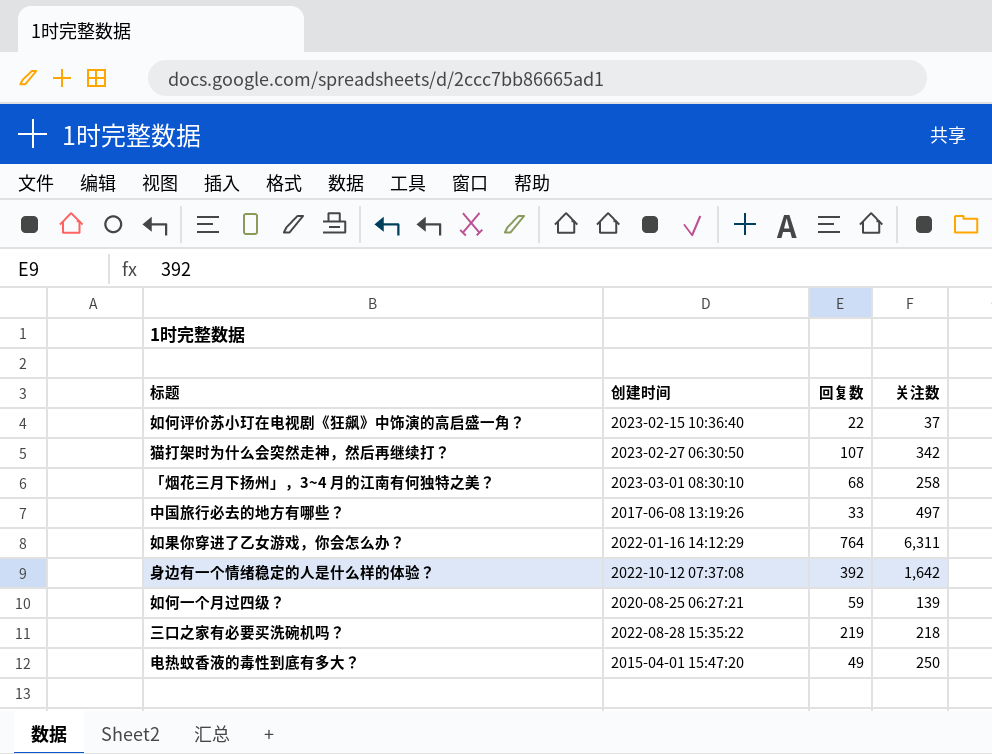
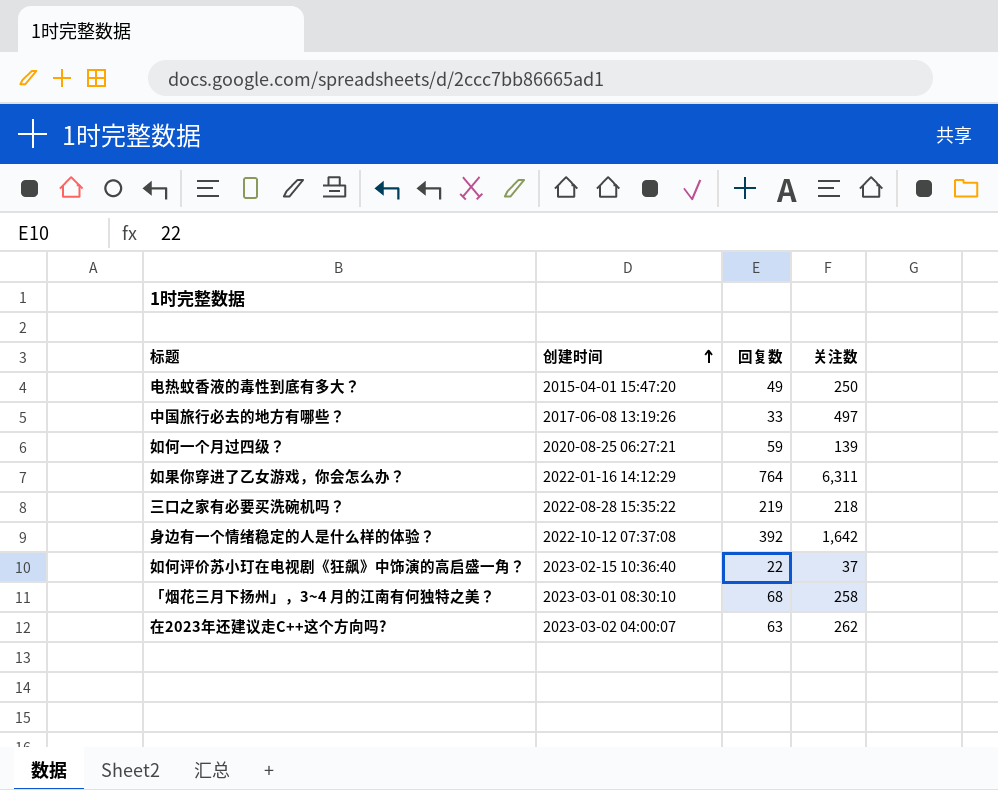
row order: none -> 创建时间 ascending
row 猫打架时为什么会突然走神，然后再继续打？: 2023-02-27 06:30:50 | 107 | 342 -> none
row 在2023年还建议走C++这个方向吗?: none -> 2023-03-02 04:00:07 | 63 | 262

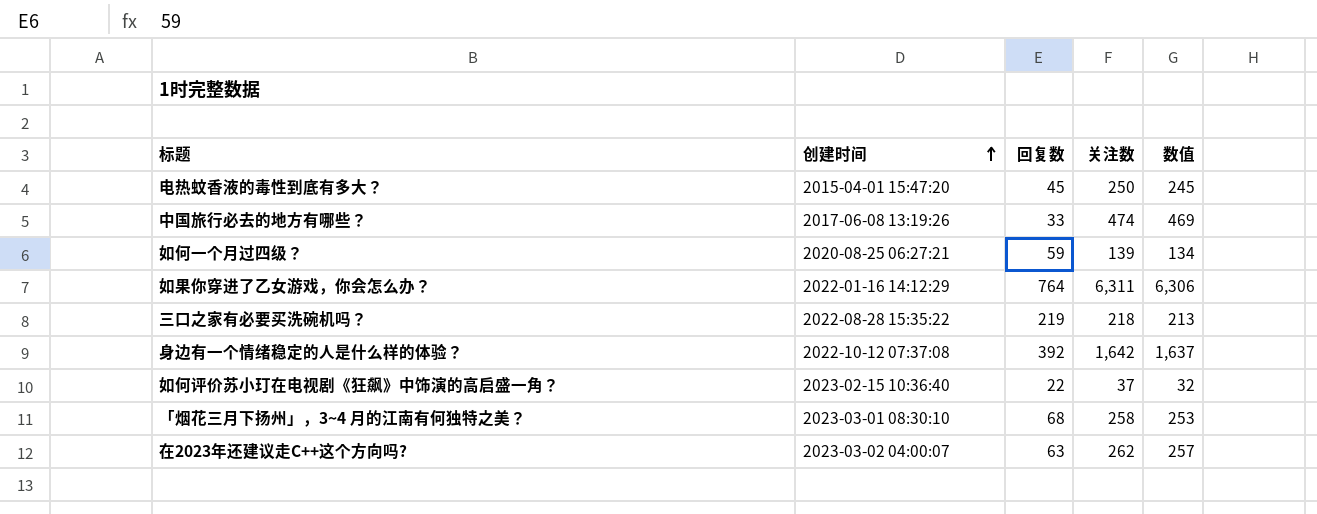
column 数值 | formula: none -> [关注数] - 5
电热蚊香液的毒性到底有多大？ | 回复数: 49 -> 45
中国旅行必去的地方有哪些？ | 关注数: 497 -> 474

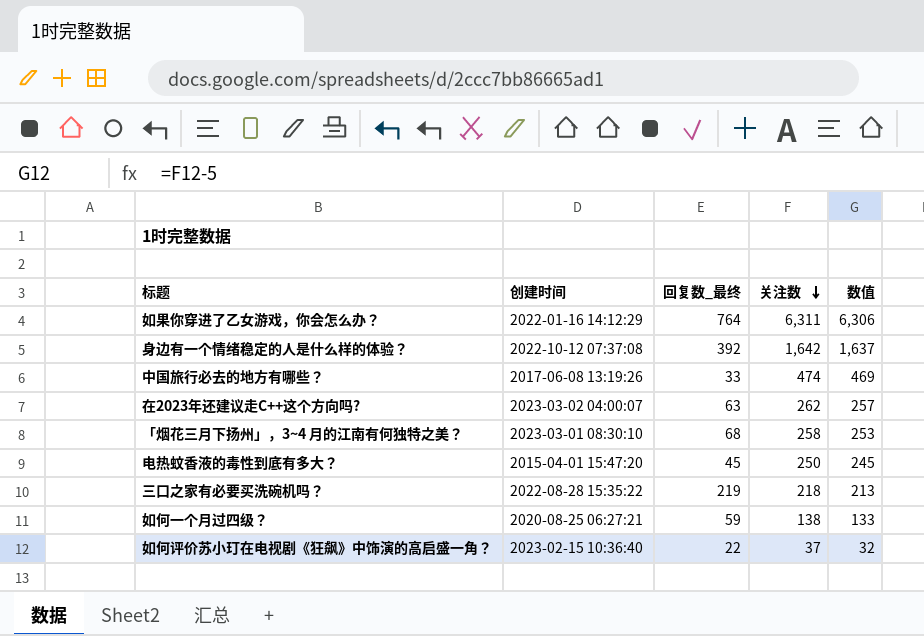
row order: 创建时间 ascending -> 关注数 descending
column name: 回复数 -> 回复数_最终
如何一个月过四级？ | 关注数: 139 -> 138
如何一个月过四级？ | 数值: 134 -> 133

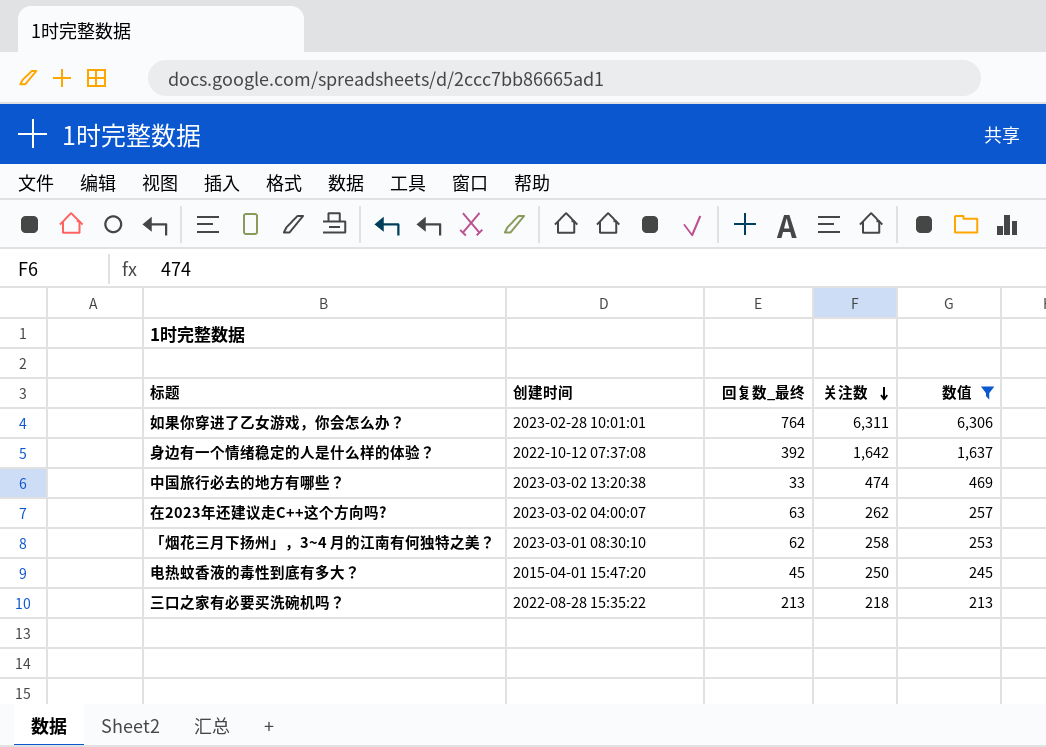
filter: none -> 数值 >= 213
如果你穿进了乙女游戏，你会怎么办？ | 创建时间: 2022-01-16 14:12:29 -> 2023-02-28 10:01:01
中国旅行必去的地方有哪些？ | 创建时间: 2017-06-08 13:19:26 -> 2023-03-02 13:20:38
「烟花三月下扬州」，3~4 月的江南有何独特之美？ | 回复数_最终: 68 -> 62
三口之家有必要买洗碗机吗？ | 回复数_最终: 219 -> 213

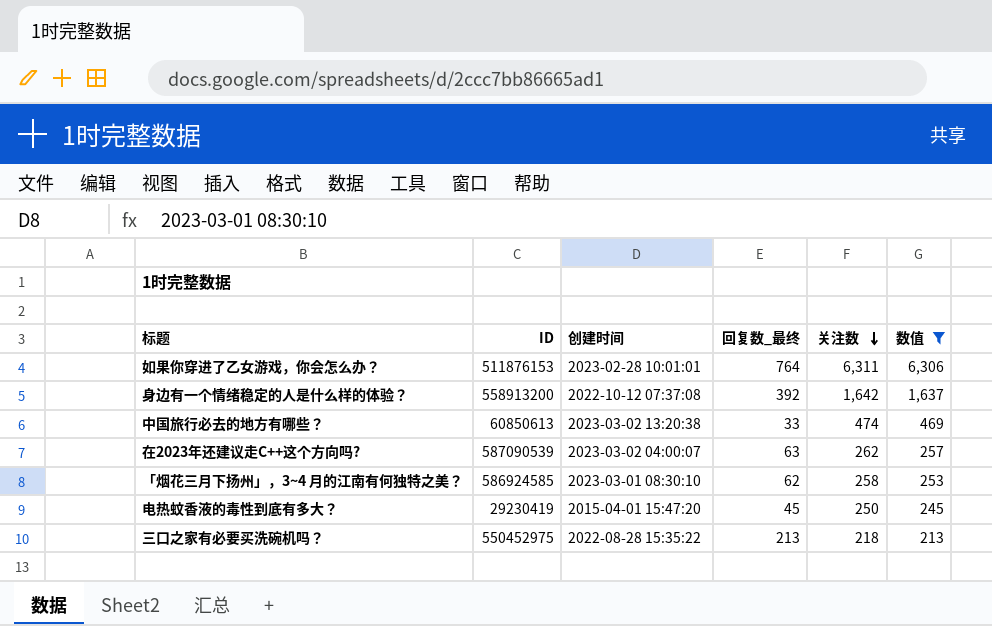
column ID | position: none -> 2

